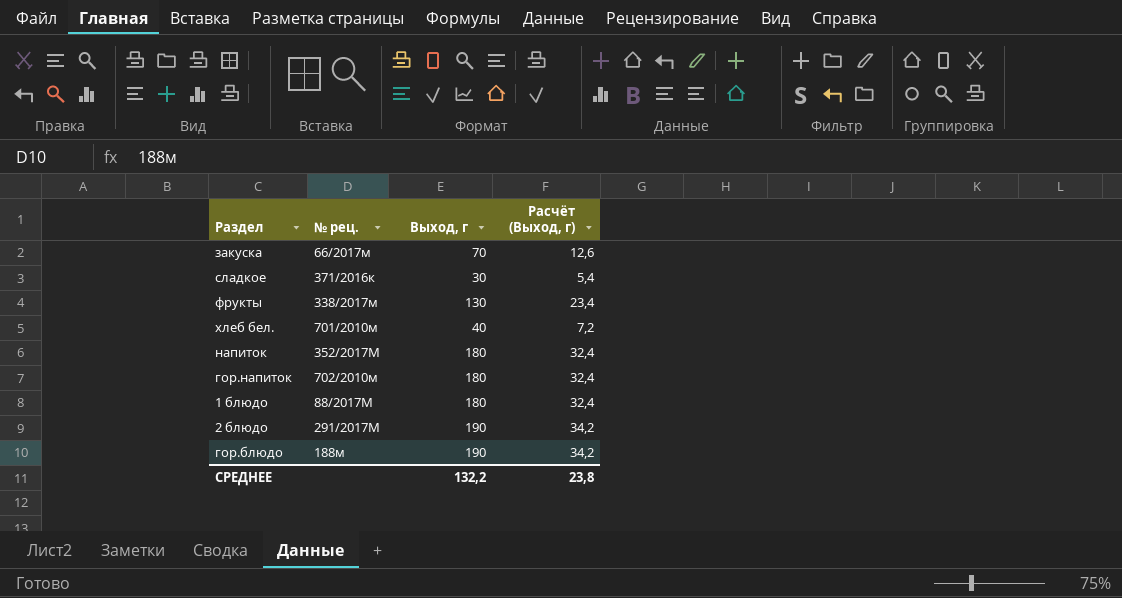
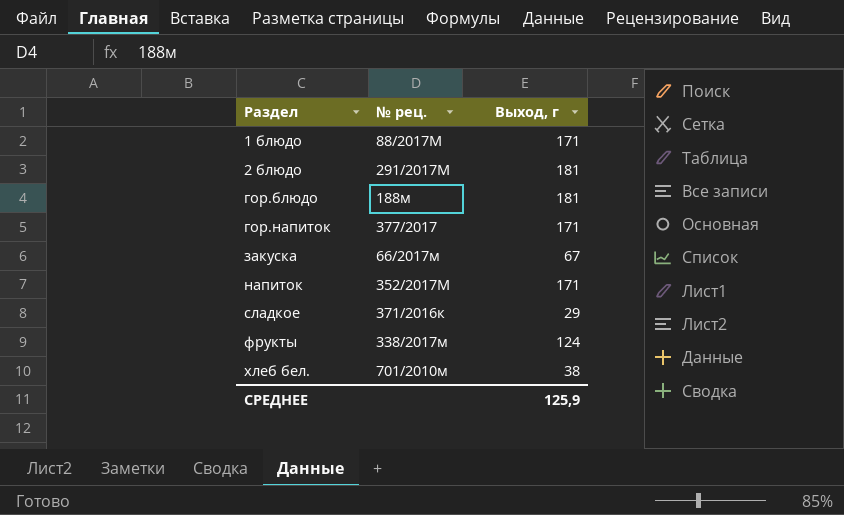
row order: none -> Раздел ascending
column Расчёт (Выход, г) | formula: [Выход, г] * 0,18 -> none
1 блюдо | Выход, г: 180 -> 171
2 блюдо | Выход, г: 190 -> 181
гор.блюдо | Выход, г: 190 -> 181
гор.напиток | № рец.: 702/2010м -> 377/2017
гор.напиток | Выход, г: 180 -> 171
закуска | Выход, г: 70 -> 67
напиток | Выход, г: 180 -> 171
сладкое | Выход, г: 30 -> 29
фрукты | Выход, г: 130 -> 124
хлеб бел. | Выход, г: 40 -> 38
СРЕДНЕЕ | Выход, г: 132,2 -> 125,9

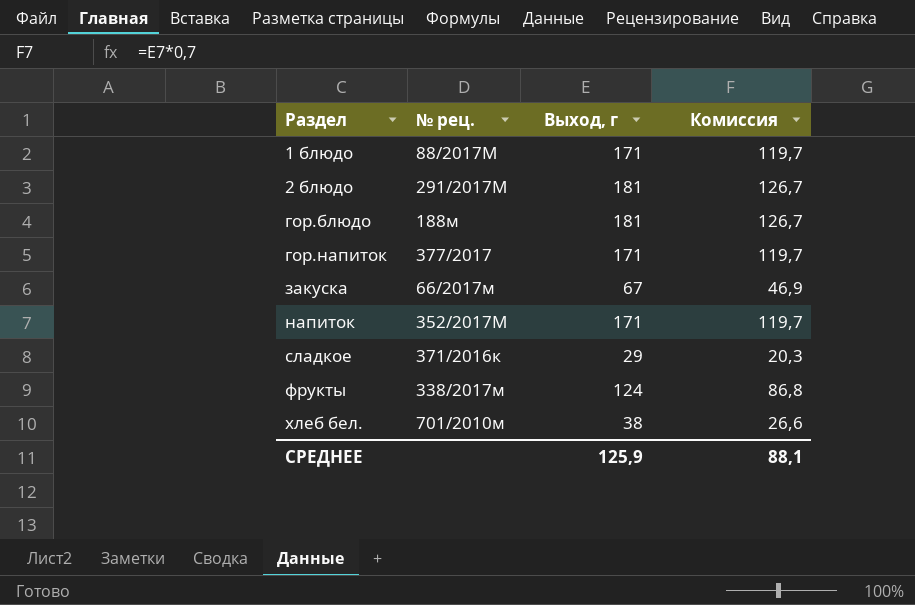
column Комиссия | formula: none -> [Выход, г] * 0,7

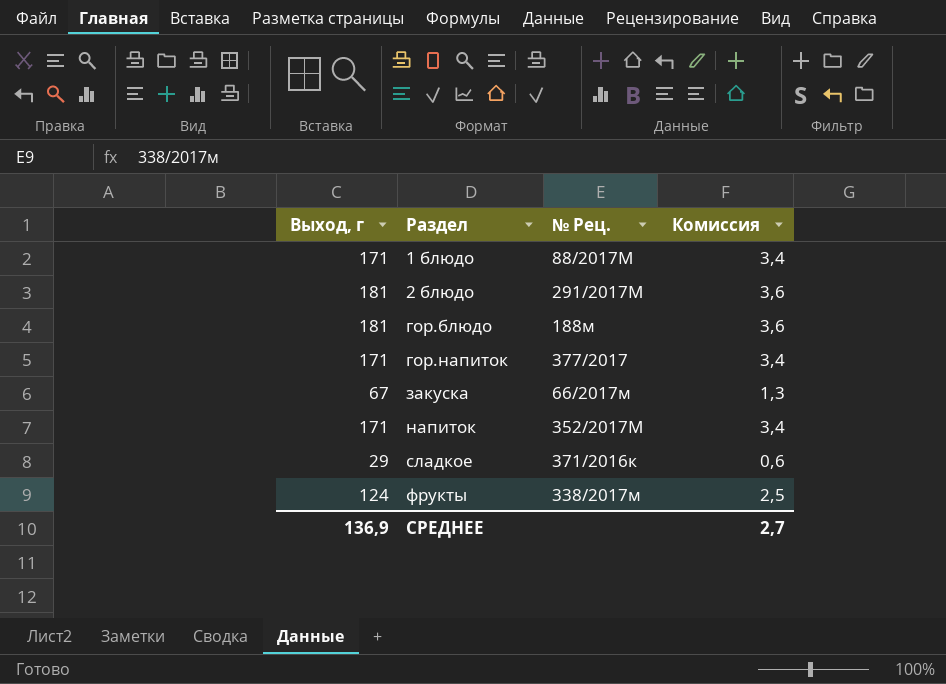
column Выход, г | position: 3 -> 1
column name: № рец. -> № Рец.
column Комиссия | formula: [Выход, г] * 0,7 -> [Выход, г] * 0,02
row хлеб бел.: 701/2010м | 38 | 26,6 -> none
СРЕДНЕЕ | Выход, г: 125,9 -> 136,9
СРЕДНЕЕ | Комиссия: 88,1 -> 2,7

